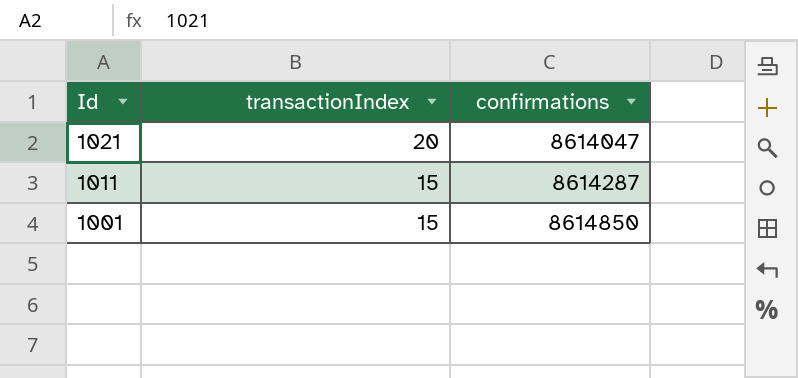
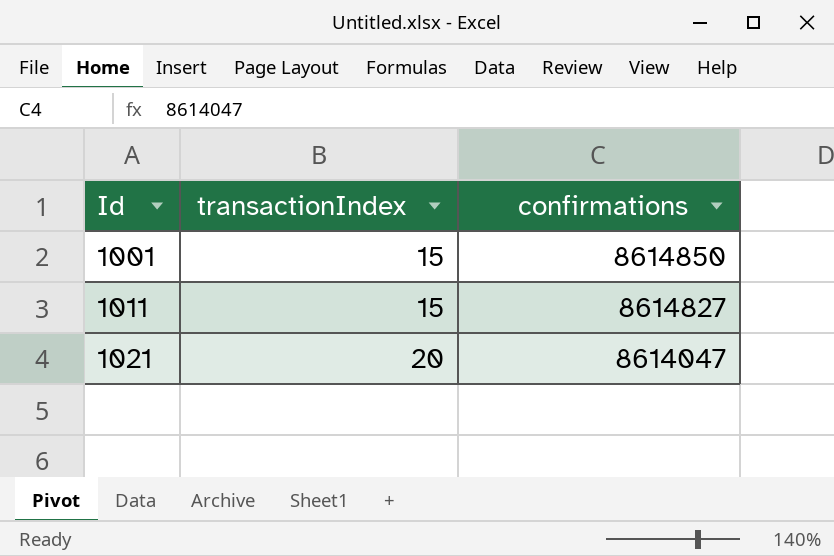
row order: Id descending -> Id ascending
1011 | confirmations: 8614287 -> 8614827

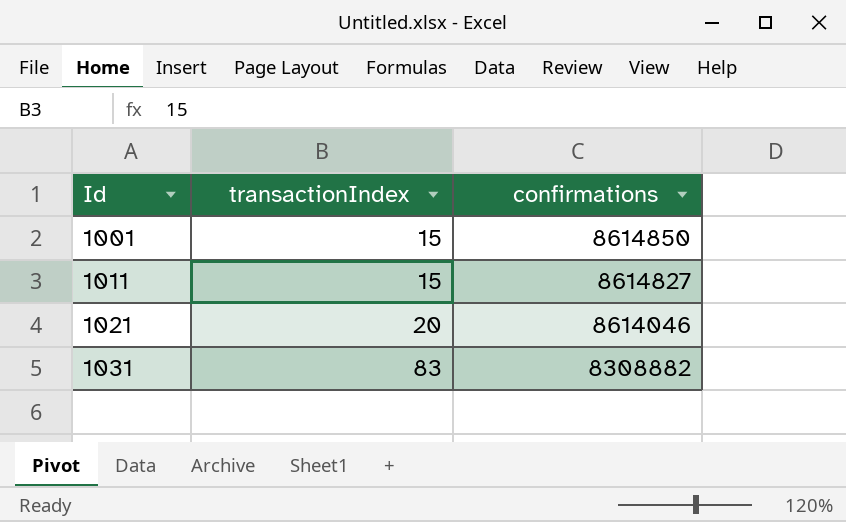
1021 | confirmations: 8614047 -> 8614046
row 1031: none -> 83 | 8308882

